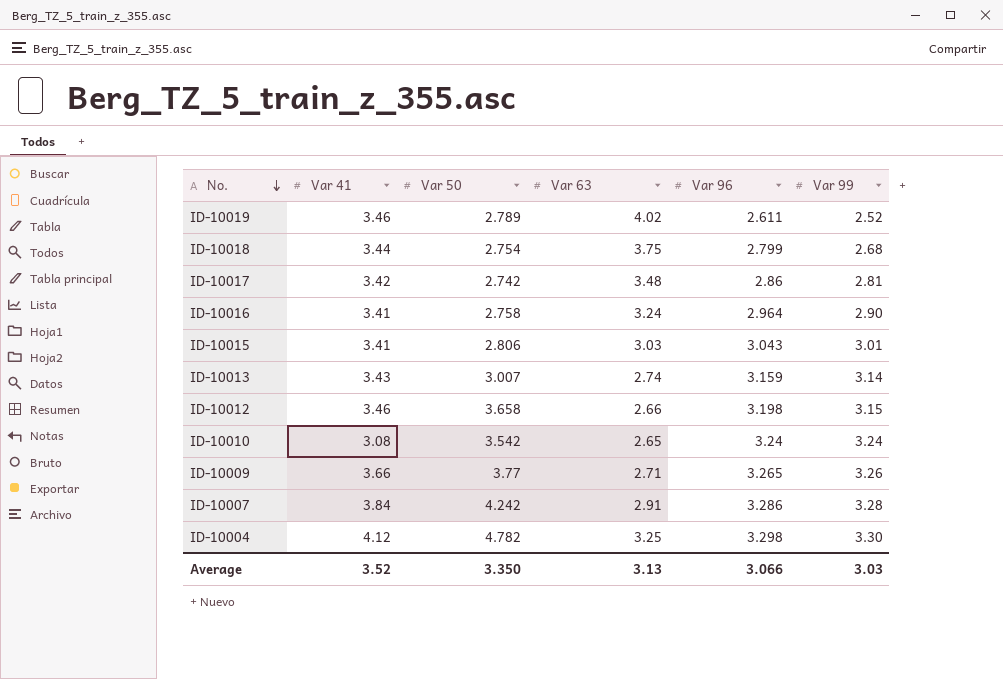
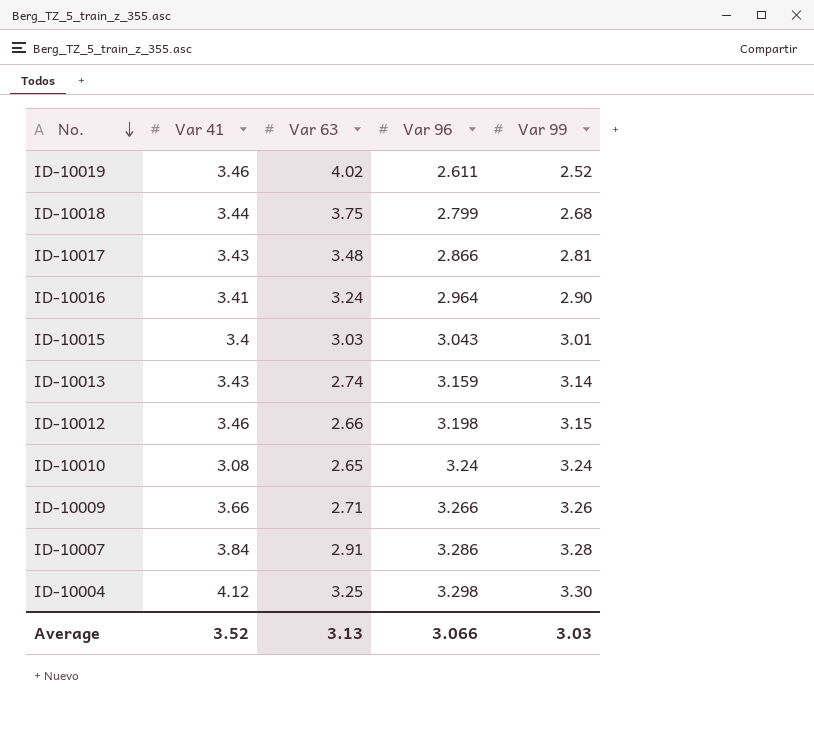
column Var 50 | position: 3 -> none
ID-10017 | Var 41: 3.42 -> 3.43
ID-10017 | Var 96: 2.86 -> 2.866
ID-10015 | Var 41: 3.41 -> 3.4
ID-10009 | Var 96: 3.265 -> 3.266

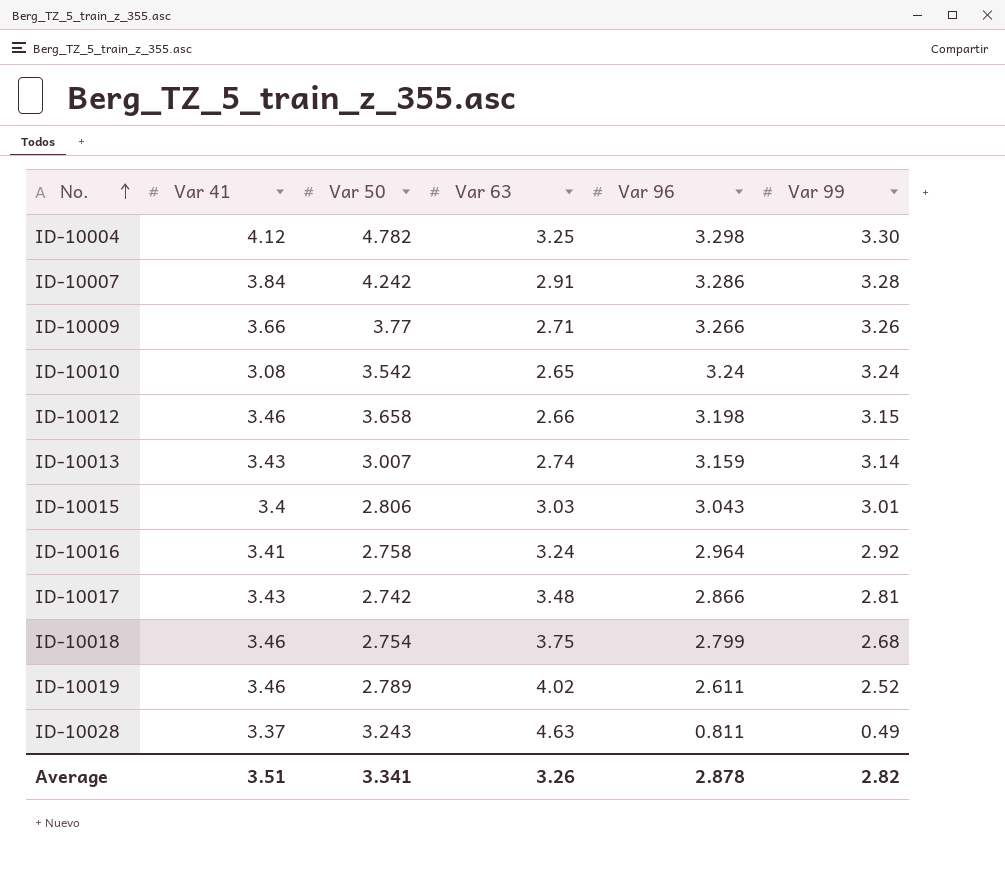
row order: No. descending -> No. ascending
column Var 50 | position: none -> 3
ID-10016 | Var 99: 2.90 -> 2.92
ID-10018 | Var 41: 3.44 -> 3.46
row ID-10028: none -> 3.37 | 3.243 | 4.63 | 0.811 | 0.49
Average | Var 41: 3.52 -> 3.51
Average | Var 63: 3.13 -> 3.26
Average | Var 96: 3.066 -> 2.878
Average | Var 99: 3.03 -> 2.82

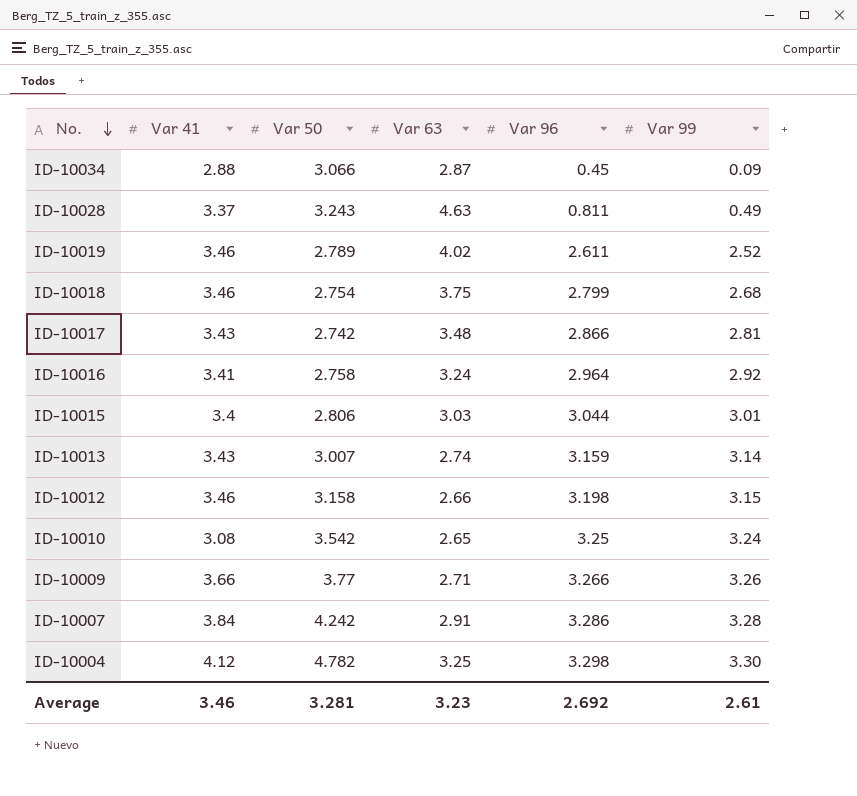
row order: No. ascending -> No. descending
row ID-10034: none -> 2.88 | 3.066 | 2.87 | 0.45 | 0.09
ID-10015 | Var 96: 3.043 -> 3.044
ID-10012 | Var 50: 3.658 -> 3.158
ID-10010 | Var 96: 3.24 -> 3.25
Average | Var 41: 3.51 -> 3.46
Average | Var 50: 3.341 -> 3.281
Average | Var 63: 3.26 -> 3.23
Average | Var 96: 2.878 -> 2.692
Average | Var 99: 2.82 -> 2.61

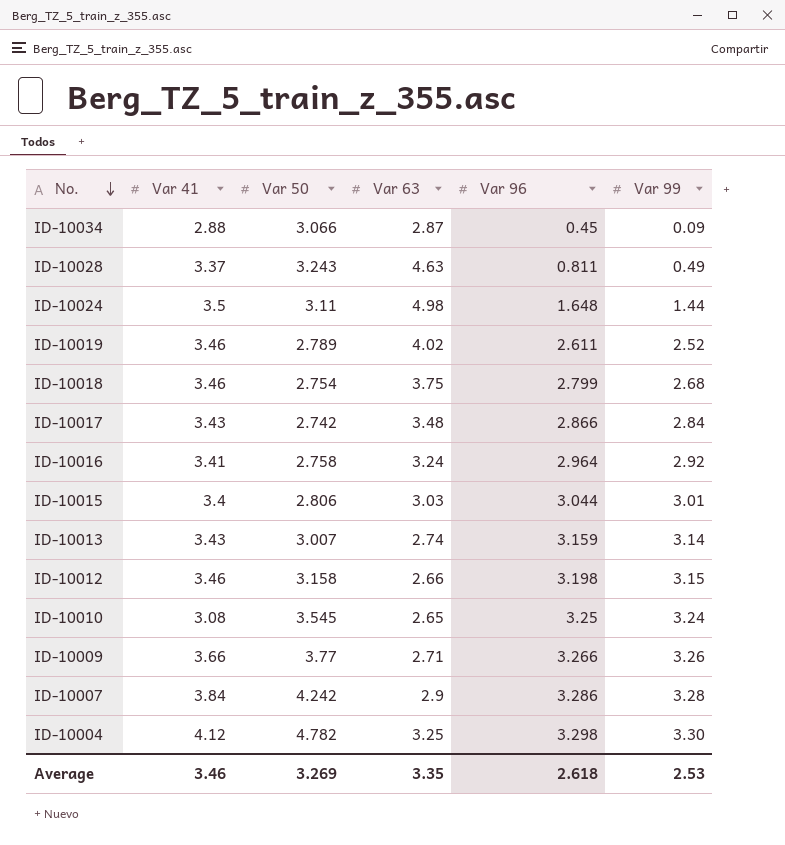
row ID-10024: none -> 3.5 | 3.11 | 4.98 | 1.648 | 1.44
ID-10017 | Var 99: 2.81 -> 2.84
ID-10010 | Var 50: 3.542 -> 3.545
ID-10007 | Var 63: 2.91 -> 2.9
Average | Var 50: 3.281 -> 3.269
Average | Var 63: 3.23 -> 3.35
Average | Var 96: 2.692 -> 2.618
Average | Var 99: 2.61 -> 2.53

